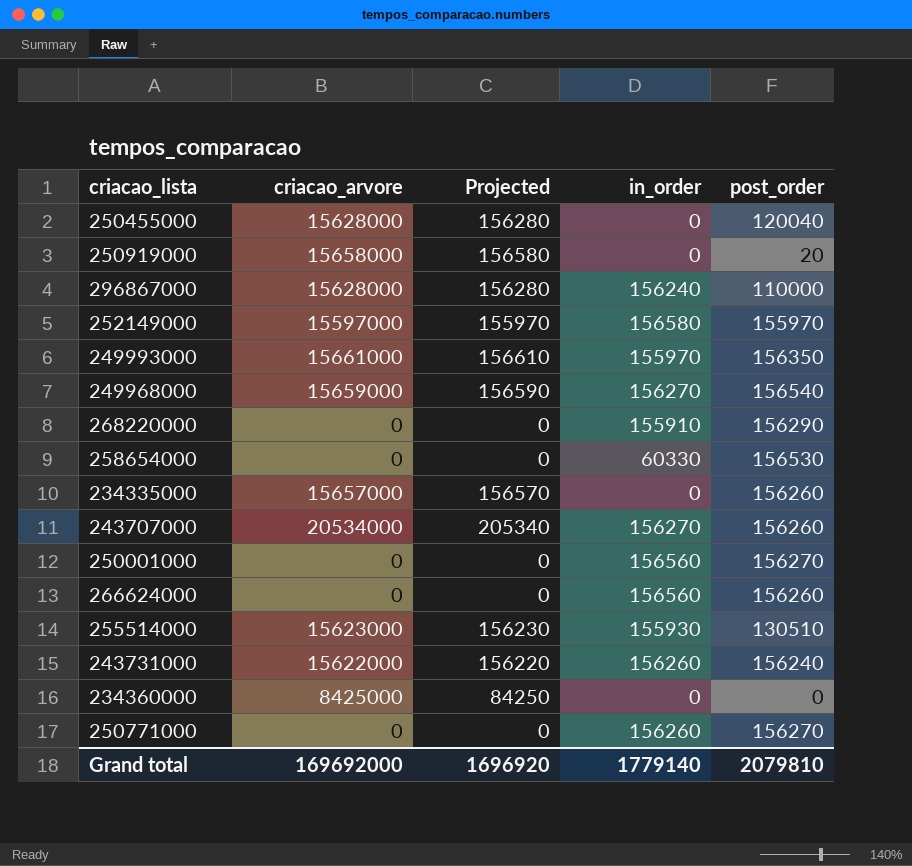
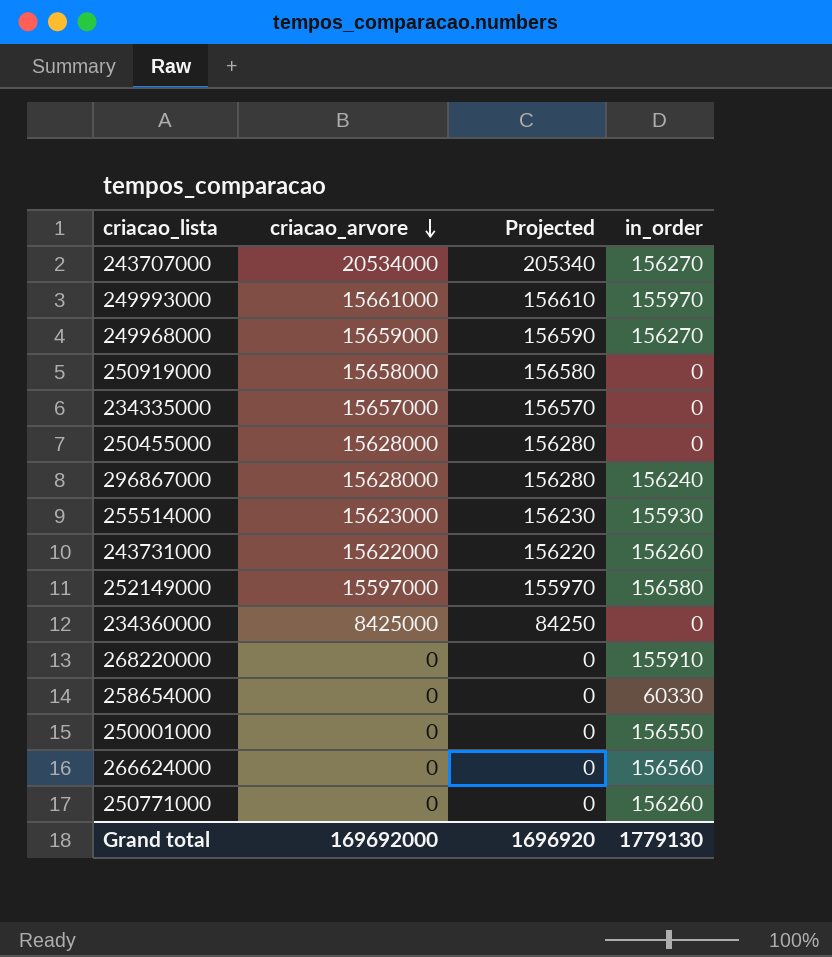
row order: none -> criacao_arvore descending
column post_order | position: 5 -> none
250001000 | in_order: 156560 -> 156550
Grand total | in_order: 1779140 -> 1779130

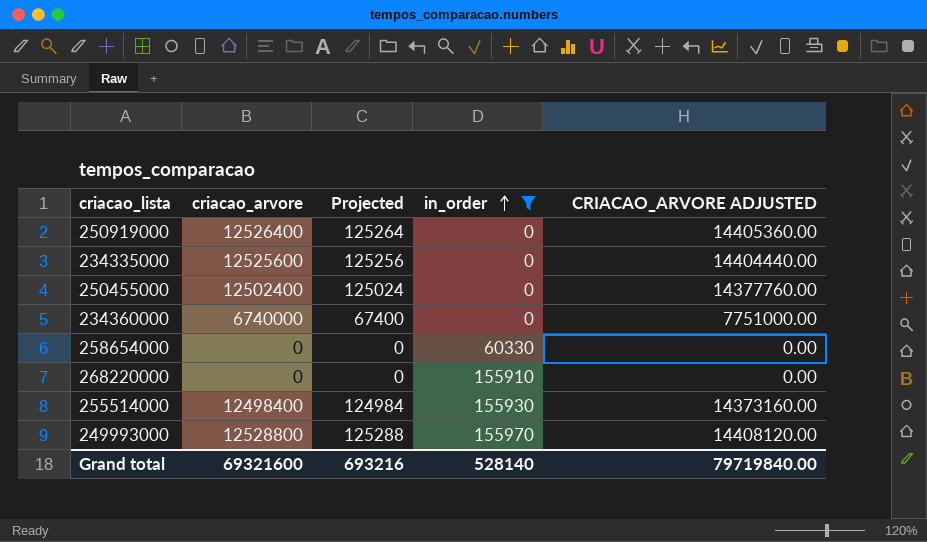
filter: none -> in_order <= 155970
row order: criacao_arvore descending -> in_order ascending
column CRIACAO_ARVORE ADJUSTED | formula: none -> [criacao_arvore] * 1.15
250919000 | criacao_arvore: 15658000 -> 12526400
250919000 | Projected: 156580 -> 125264
234335000 | criacao_arvore: 15657000 -> 12525600
234335000 | Projected: 156570 -> 125256
250455000 | criacao_arvore: 15628000 -> 12502400
250455000 | Projected: 156280 -> 125024
234360000 | criacao_arvore: 8425000 -> 6740000
234360000 | Projected: 84250 -> 67400
255514000 | criacao_arvore: 15623000 -> 12498400
255514000 | Projected: 156230 -> 124984
249993000 | criacao_arvore: 15661000 -> 12528800
249993000 | Projected: 156610 -> 125288
Grand total | criacao_arvore: 169692000 -> 69321600
Grand total | Projected: 1696920 -> 693216
Grand total | in_order: 1779130 -> 528140

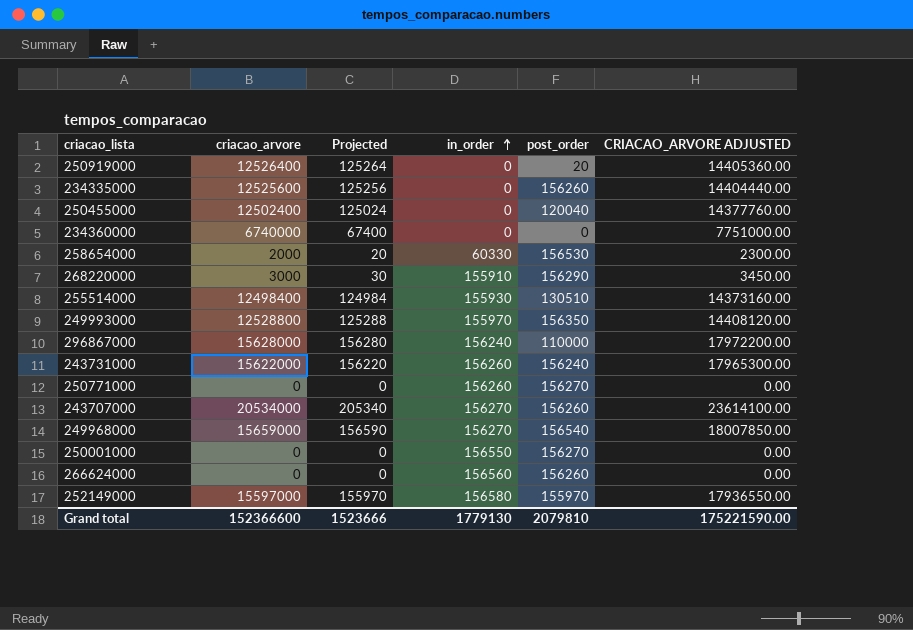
filter: in_order <= 155970 -> none
column post_order | position: none -> 5
258654000 | criacao_arvore: 0 -> 2000
258654000 | Projected: 0 -> 20
258654000 | CRIACAO_ARVORE ADJUSTED: 0.00 -> 2300.00
268220000 | criacao_arvore: 0 -> 3000
268220000 | Projected: 0 -> 30
268220000 | CRIACAO_ARVORE ADJUSTED: 0.00 -> 3450.00
Grand total | criacao_arvore: 69321600 -> 152366600
Grand total | Projected: 693216 -> 1523666
Grand total | in_order: 528140 -> 1779130
Grand total | CRIACAO_ARVORE ADJUSTED: 79719840.00 -> 175221590.00

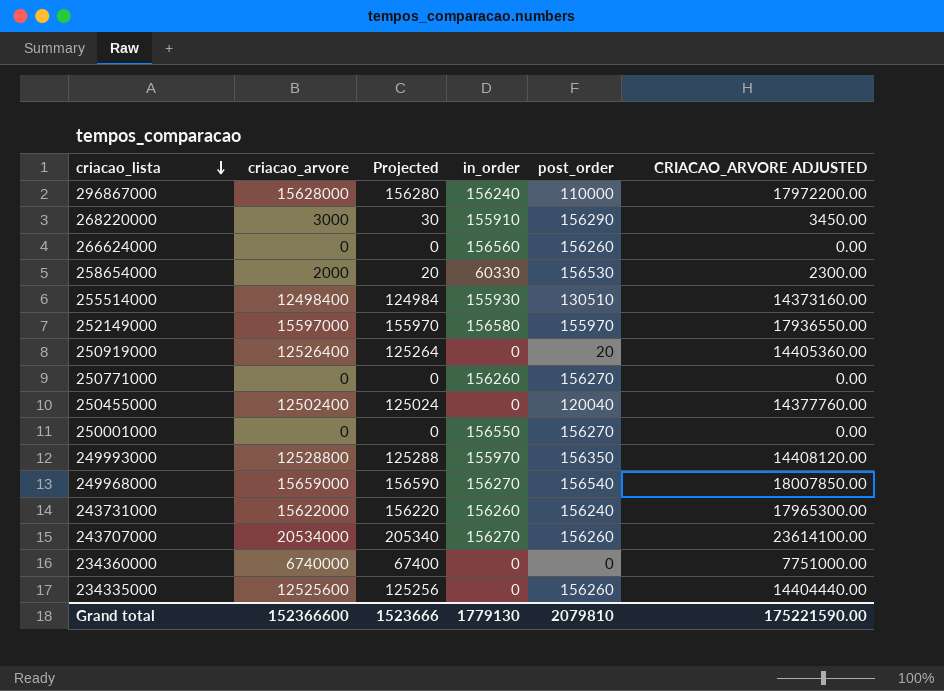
row order: in_order ascending -> criacao_lista descending

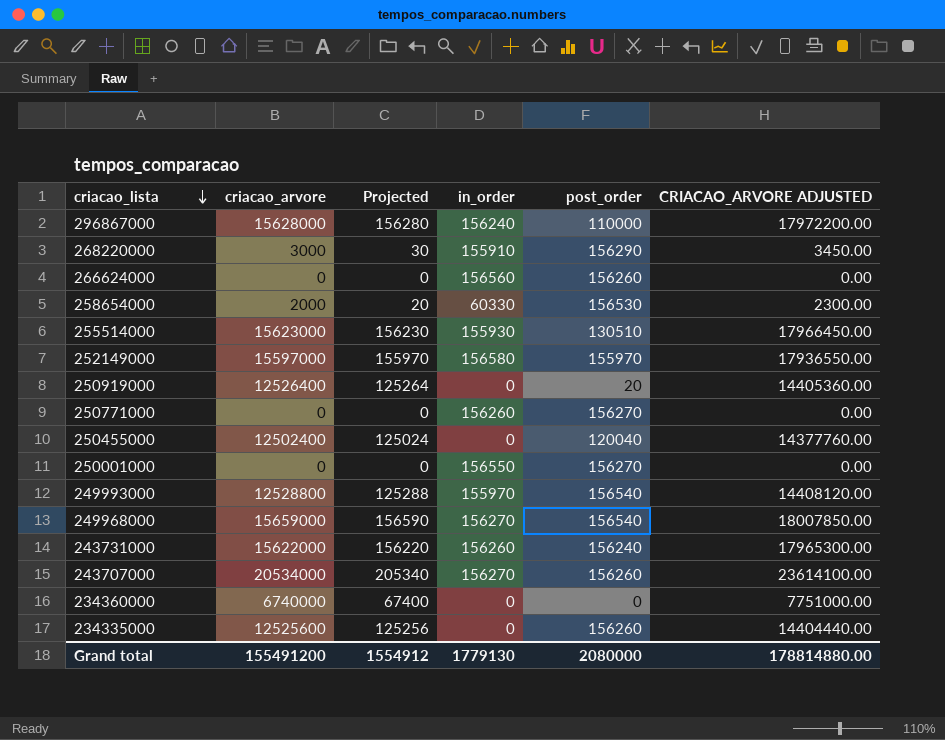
255514000 | criacao_arvore: 12498400 -> 15623000
255514000 | Projected: 124984 -> 156230
255514000 | CRIACAO_ARVORE ADJUSTED: 14373160.00 -> 17966450.00
249993000 | post_order: 156350 -> 156540
Grand total | criacao_arvore: 152366600 -> 155491200
Grand total | Projected: 1523666 -> 1554912
Grand total | post_order: 2079810 -> 2080000
Grand total | CRIACAO_ARVORE ADJUSTED: 175221590.00 -> 178814880.00

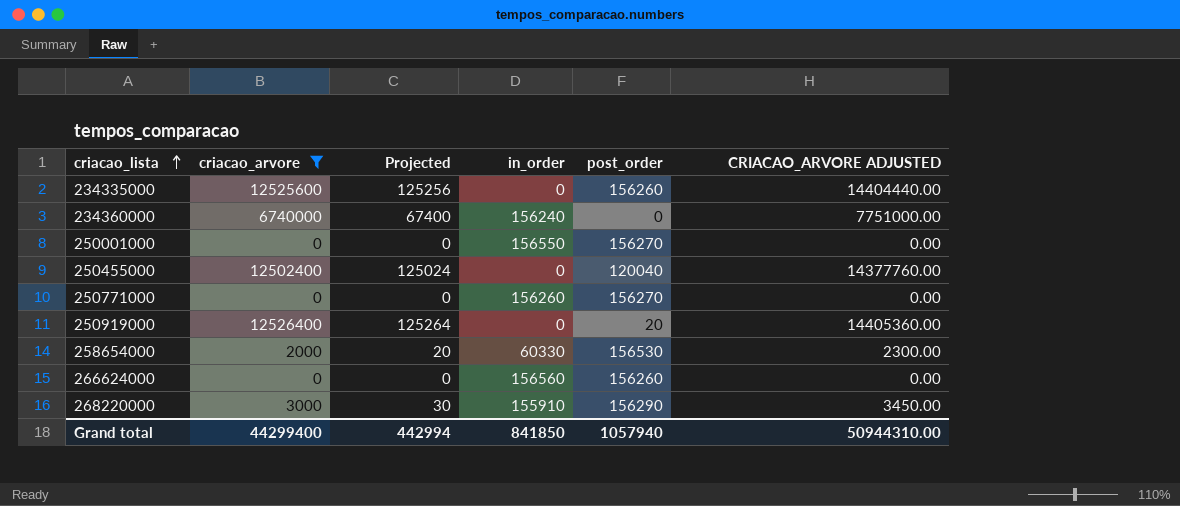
filter: none -> criacao_arvore <= 12526400
row order: criacao_lista descending -> criacao_lista ascending
234360000 | in_order: 0 -> 156240
Grand total | criacao_arvore: 155491200 -> 44299400
Grand total | Projected: 1554912 -> 442994
Grand total | in_order: 1779130 -> 841850
Grand total | post_order: 2080000 -> 1057940
Grand total | CRIACAO_ARVORE ADJUSTED: 178814880.00 -> 50944310.00

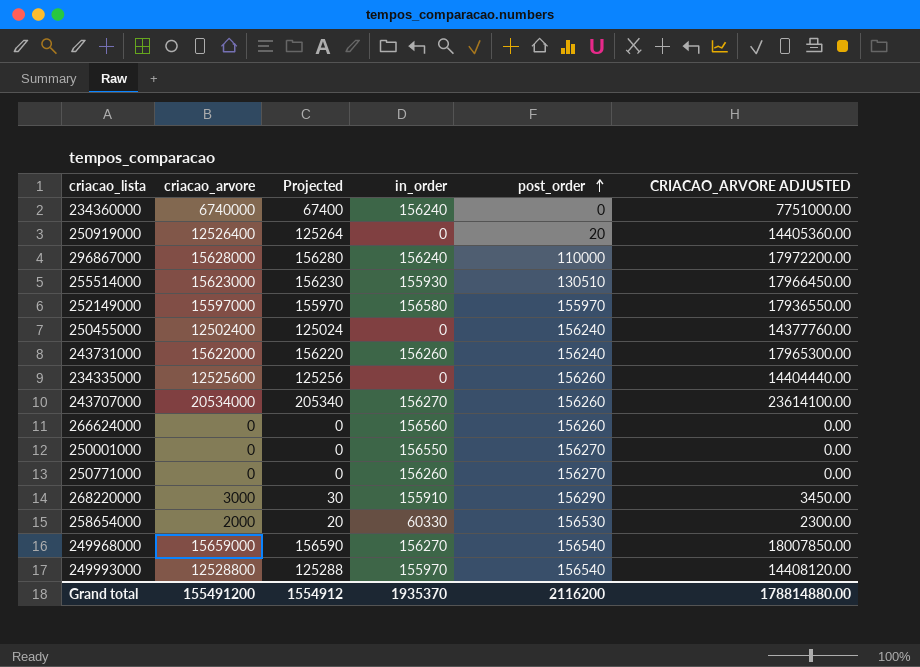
filter: criacao_arvore <= 12526400 -> none
row order: criacao_lista ascending -> post_order ascending
250455000 | post_order: 120040 -> 156240
Grand total | criacao_arvore: 44299400 -> 155491200
Grand total | Projected: 442994 -> 1554912
Grand total | in_order: 841850 -> 1935370
Grand total | post_order: 1057940 -> 2116200
Grand total | CRIACAO_ARVORE ADJUSTED: 50944310.00 -> 178814880.00

